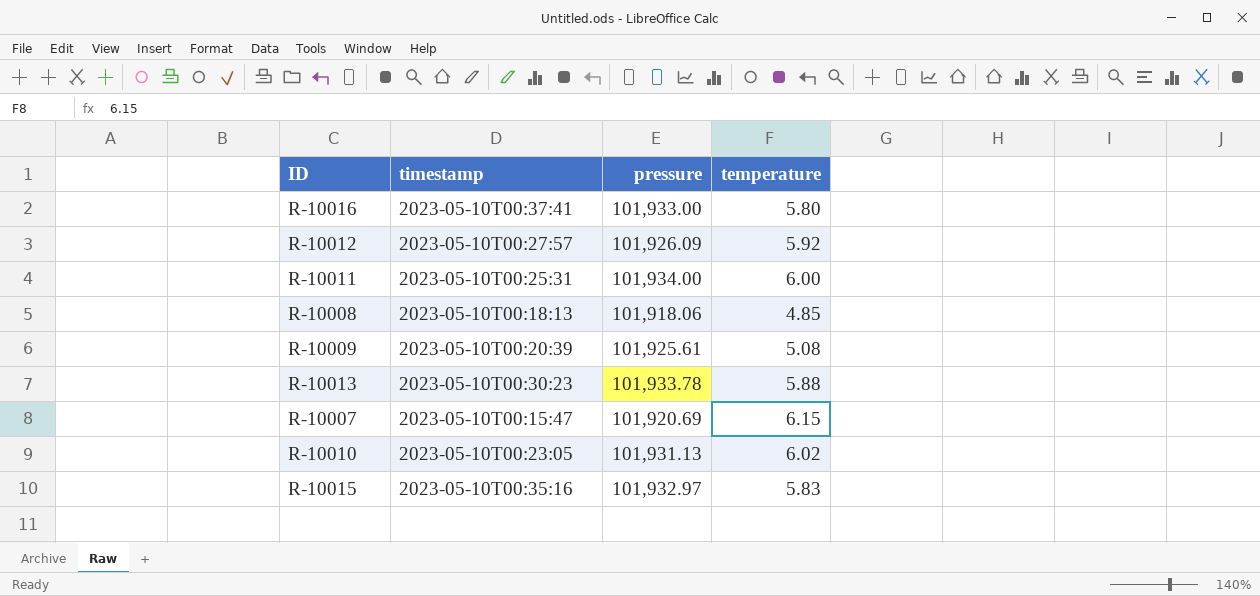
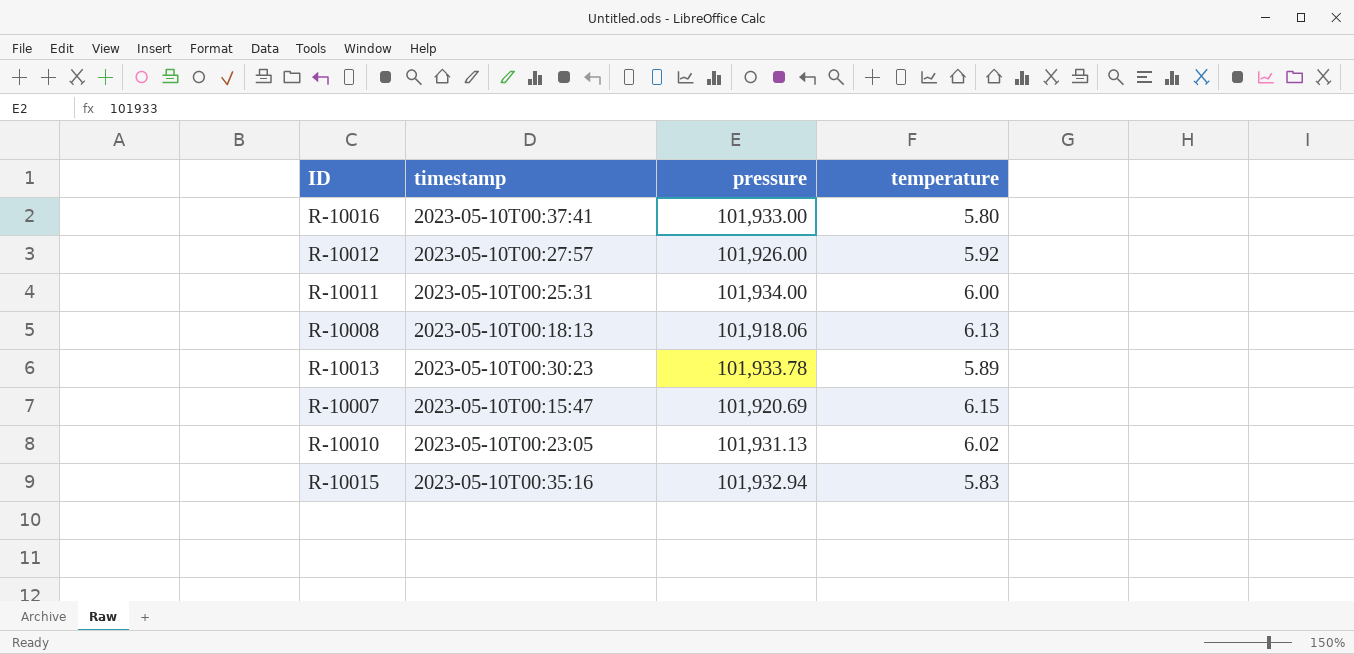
row R-10009: 2023-05-10T00:20:39 | 101,925.61 | 5.08 -> none
R-10012 | pressure: 101,926.09 -> 101,926.00
R-10008 | temperature: 4.85 -> 6.13
R-10013 | temperature: 5.88 -> 5.89
R-10015 | pressure: 101,932.97 -> 101,932.94

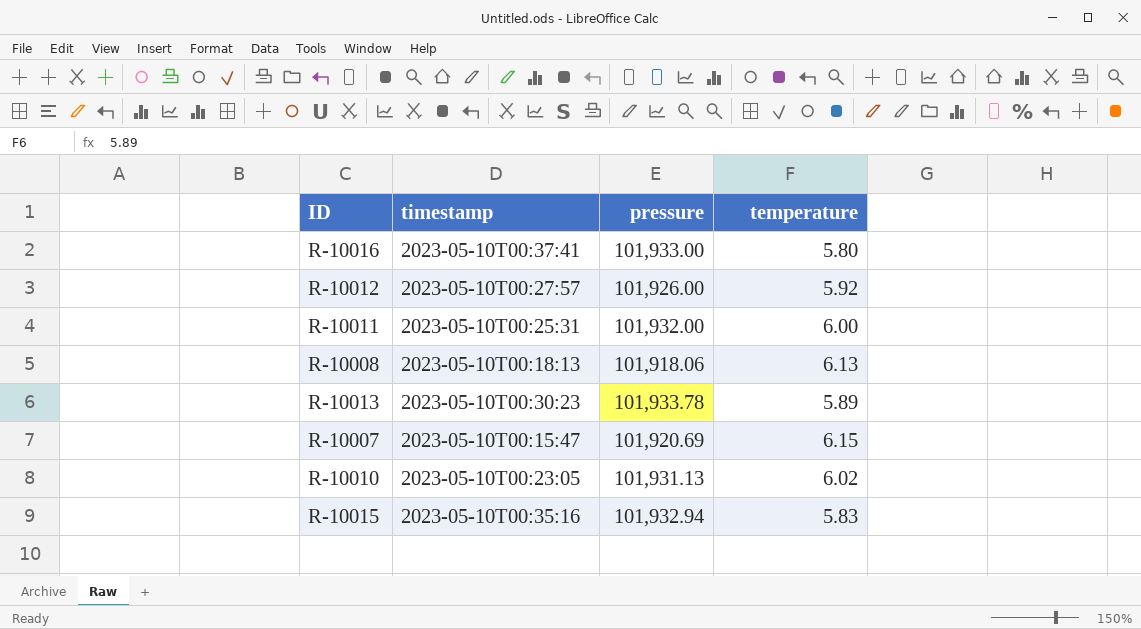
R-10011 | pressure: 101,934.00 -> 101,932.00

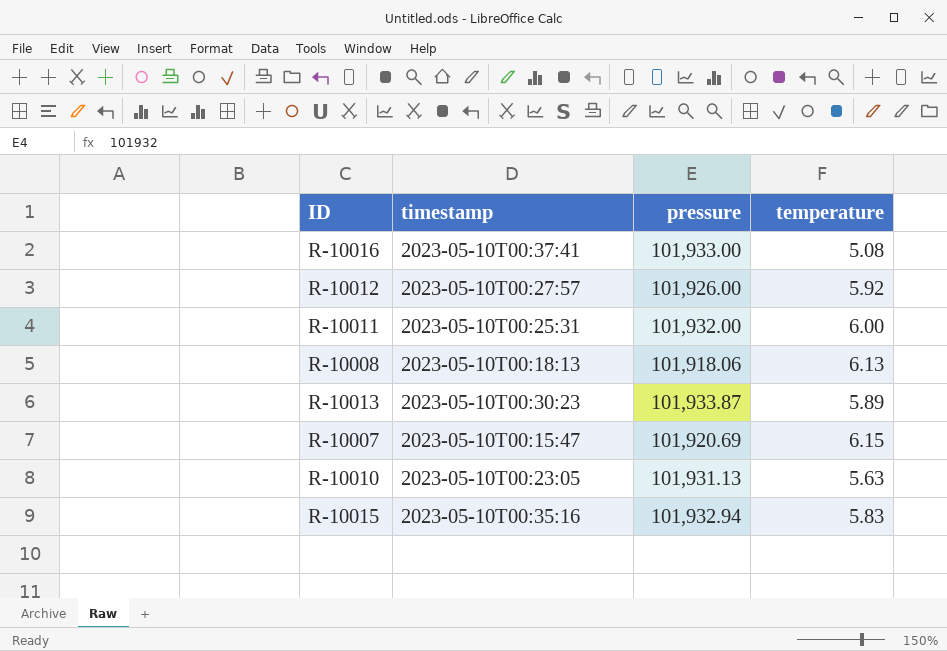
R-10016 | temperature: 5.80 -> 5.08
R-10013 | pressure: 101,933.78 -> 101,933.87
R-10010 | temperature: 6.02 -> 5.63

